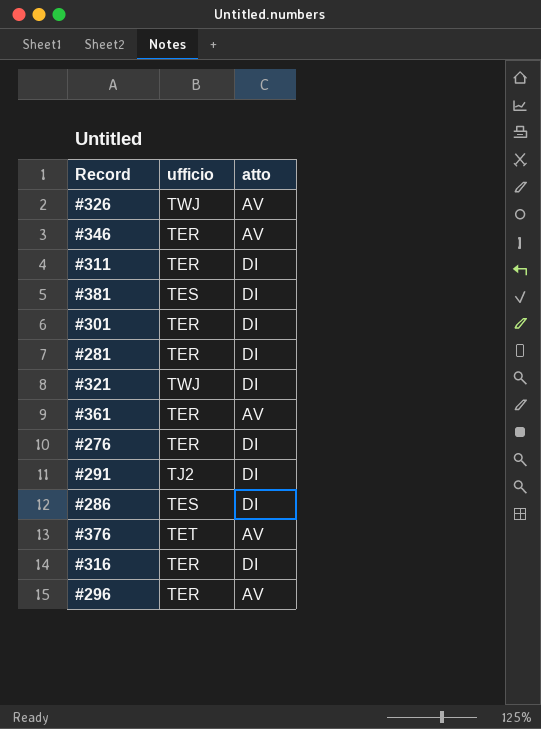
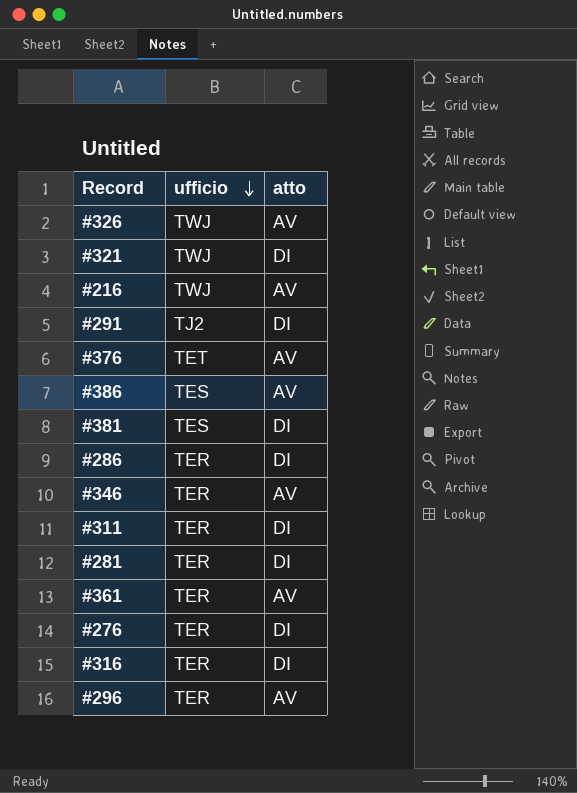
row order: none -> ufficio descending
row #301: TER | DI -> none
row #216: none -> TWJ | AV
row #386: none -> TES | AV
#286 | ufficio: TES -> TER

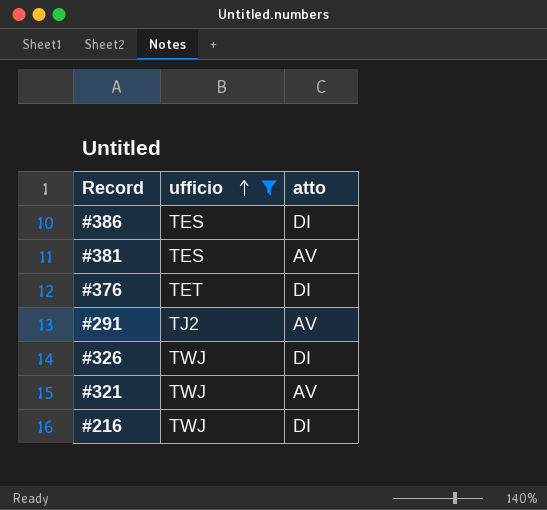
filter: none -> ufficio != TER
row order: ufficio descending -> ufficio ascending
#386 | atto: AV -> DI
#381 | atto: DI -> AV
#376 | atto: AV -> DI
#291 | atto: DI -> AV
#326 | atto: AV -> DI
#321 | atto: DI -> AV
#216 | atto: AV -> DI

